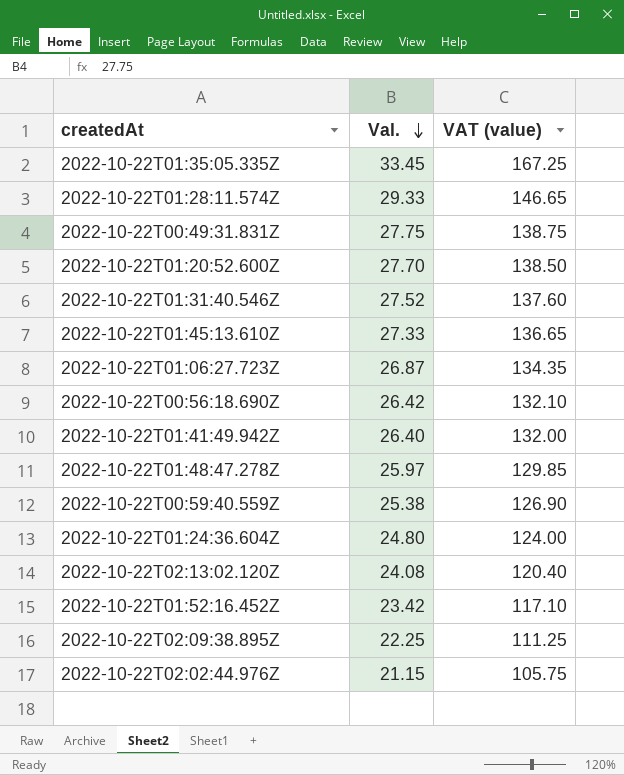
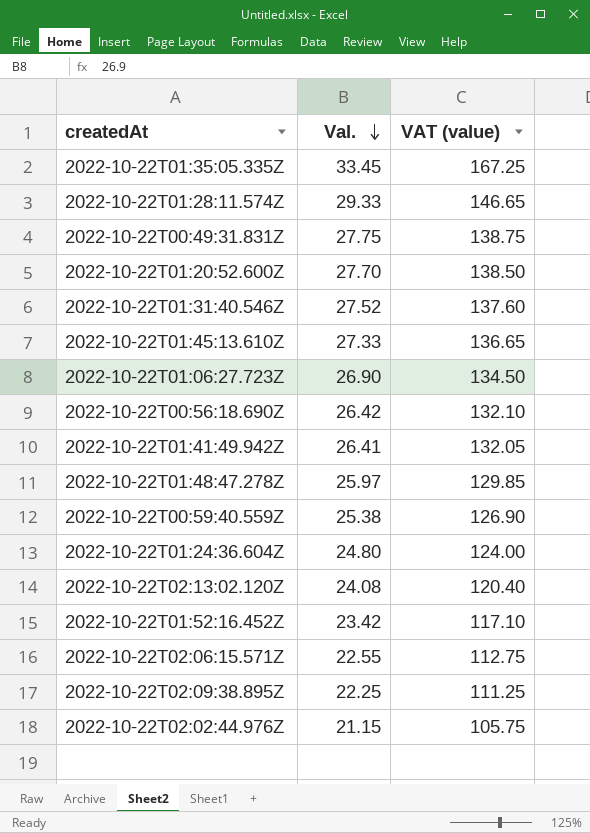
2022-10-22T01:06:27.723Z | Val.: 26.87 -> 26.90
2022-10-22T01:06:27.723Z | VAT (value): 134.35 -> 134.50
2022-10-22T01:41:49.942Z | Val.: 26.40 -> 26.41
2022-10-22T01:41:49.942Z | VAT (value): 132.00 -> 132.05
row 2022-10-22T02:06:15.571Z: none -> 22.55 | 112.75

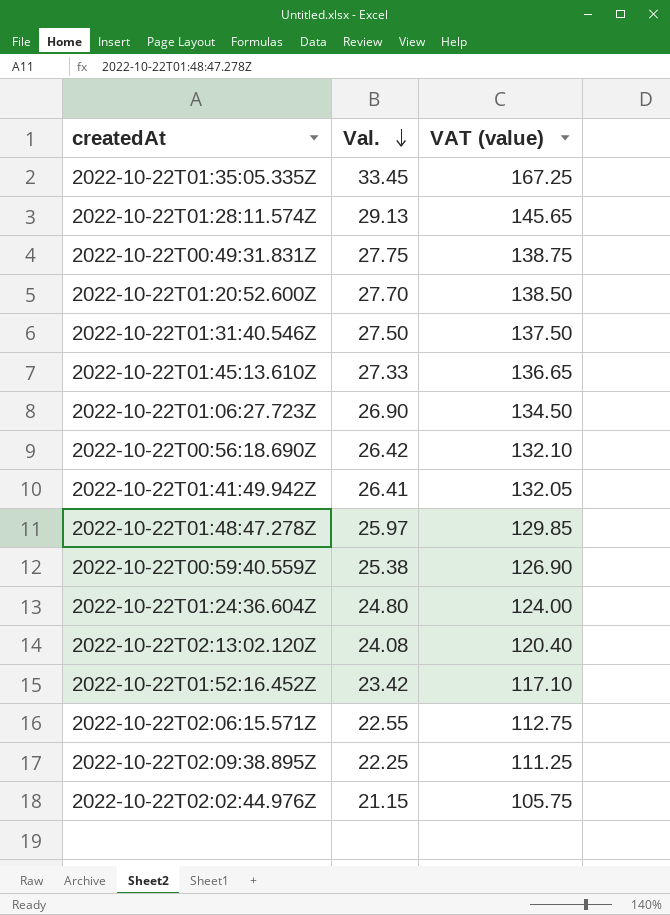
2022-10-22T01:28:11.574Z | Val.: 29.33 -> 29.13
2022-10-22T01:28:11.574Z | VAT (value): 146.65 -> 145.65
2022-10-22T01:31:40.546Z | Val.: 27.52 -> 27.50
2022-10-22T01:31:40.546Z | VAT (value): 137.60 -> 137.50

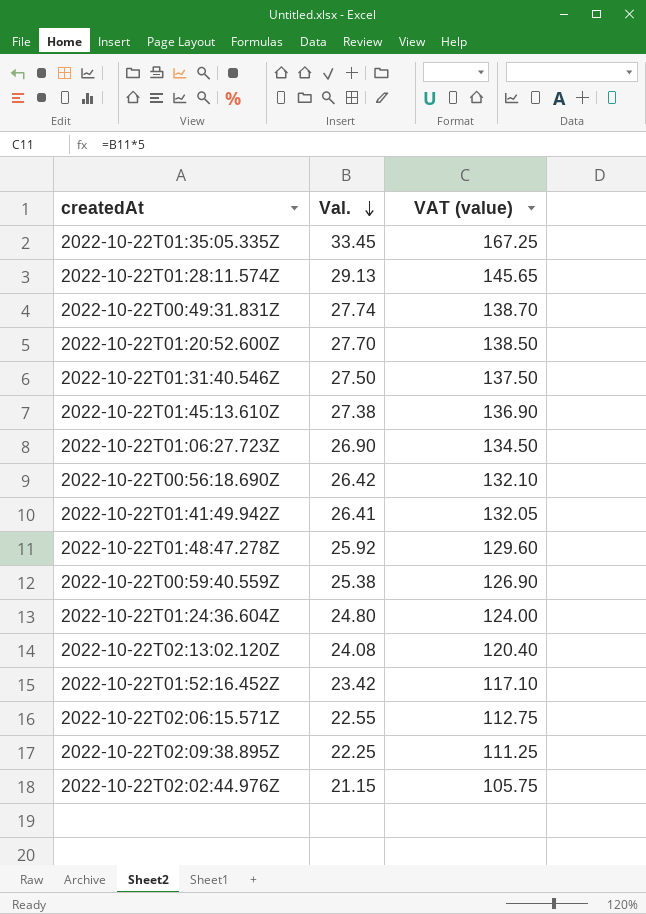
2022-10-22T00:49:31.831Z | Val.: 27.75 -> 27.74
2022-10-22T00:49:31.831Z | VAT (value): 138.75 -> 138.70
2022-10-22T01:45:13.610Z | Val.: 27.33 -> 27.38
2022-10-22T01:45:13.610Z | VAT (value): 136.65 -> 136.90
2022-10-22T01:48:47.278Z | Val.: 25.97 -> 25.92
2022-10-22T01:48:47.278Z | VAT (value): 129.85 -> 129.60

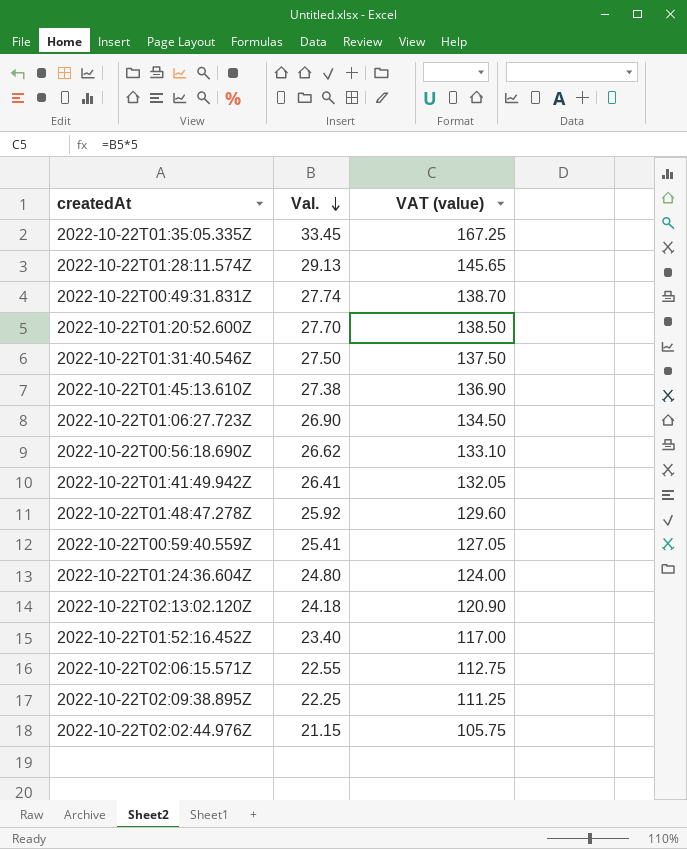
2022-10-22T00:56:18.690Z | Val.: 26.42 -> 26.62
2022-10-22T00:56:18.690Z | VAT (value): 132.10 -> 133.10
2022-10-22T00:59:40.559Z | Val.: 25.38 -> 25.41
2022-10-22T00:59:40.559Z | VAT (value): 126.90 -> 127.05
2022-10-22T02:13:02.120Z | Val.: 24.08 -> 24.18
2022-10-22T02:13:02.120Z | VAT (value): 120.40 -> 120.90
2022-10-22T01:52:16.452Z | Val.: 23.42 -> 23.40
2022-10-22T01:52:16.452Z | VAT (value): 117.10 -> 117.00

